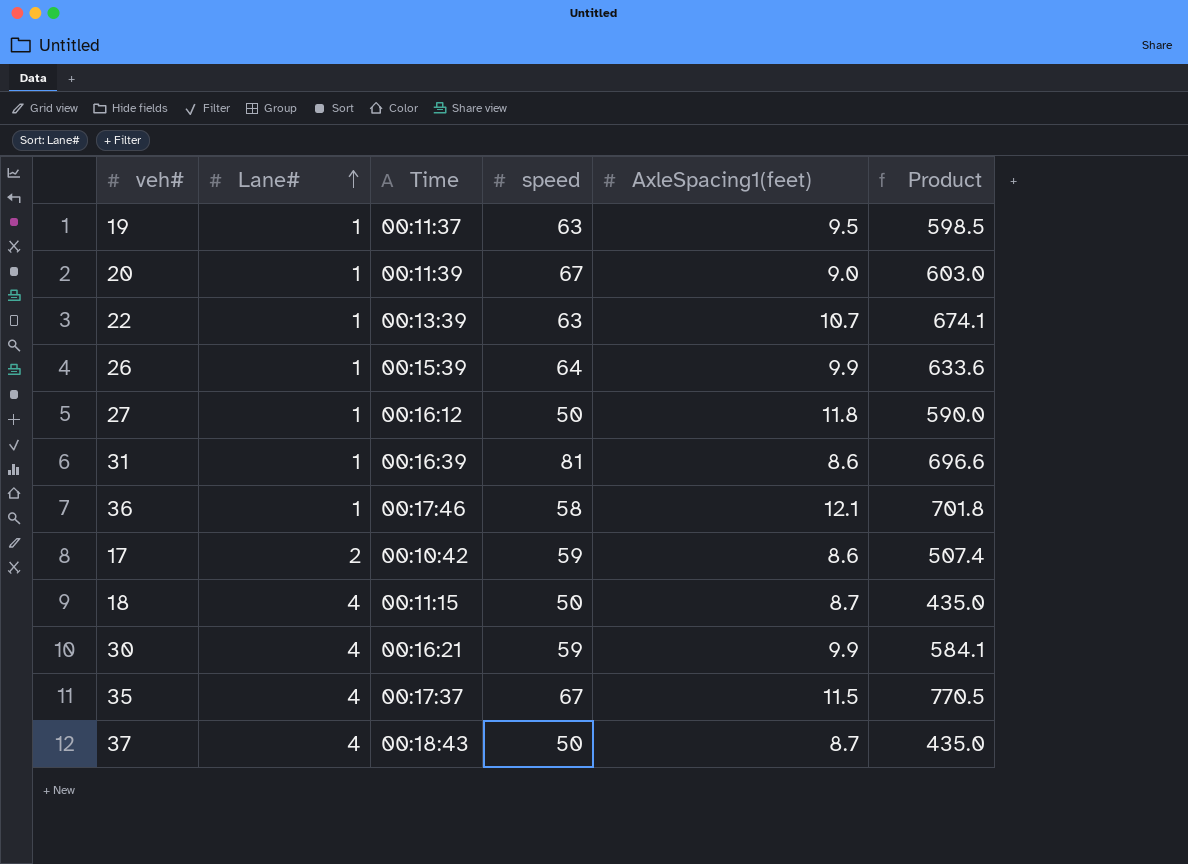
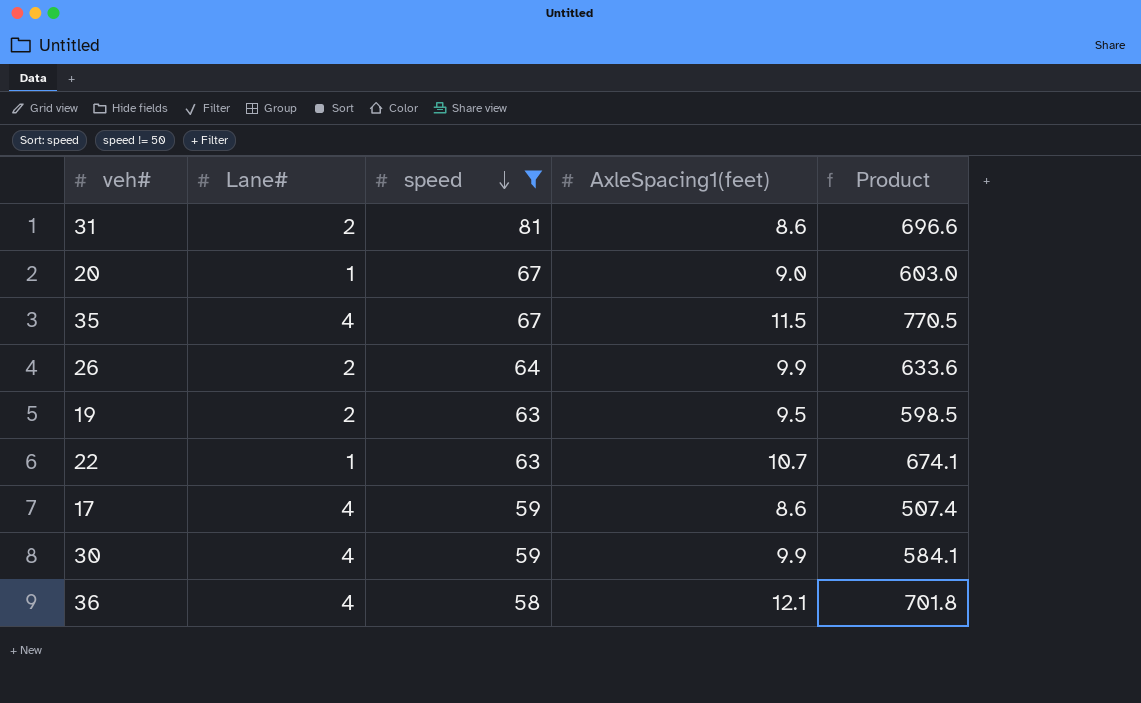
filter: none -> speed != 50
row order: Lane# ascending -> speed descending
column Time | position: 3 -> none
31 | Lane#: 1 -> 2
26 | Lane#: 1 -> 2
19 | Lane#: 1 -> 2
17 | Lane#: 2 -> 4
36 | Lane#: 1 -> 4

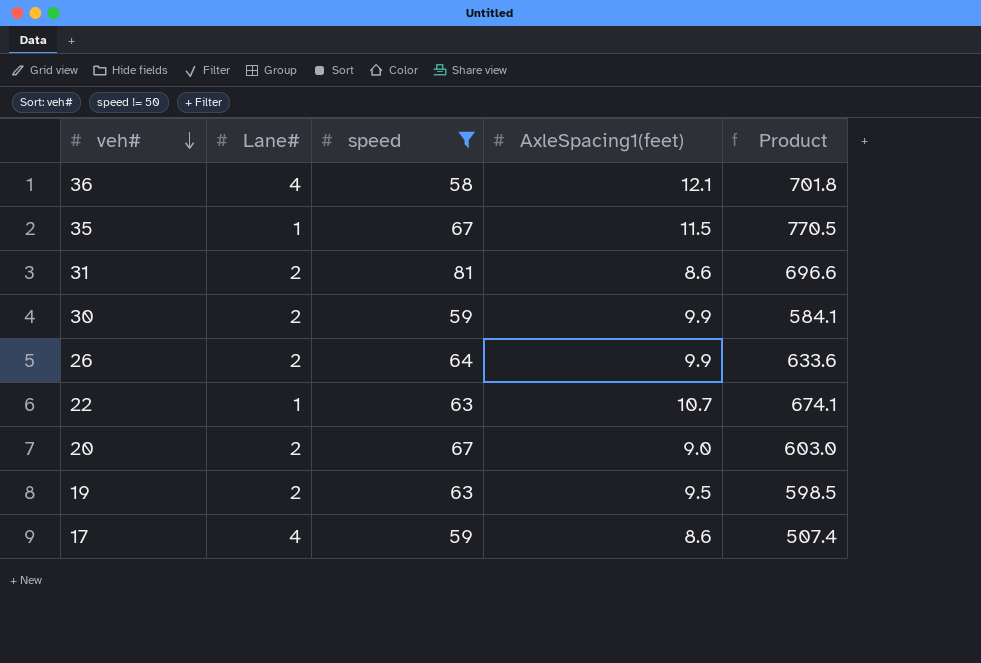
row order: speed descending -> veh# descending
35 | Lane#: 4 -> 1
30 | Lane#: 4 -> 2
20 | Lane#: 1 -> 2

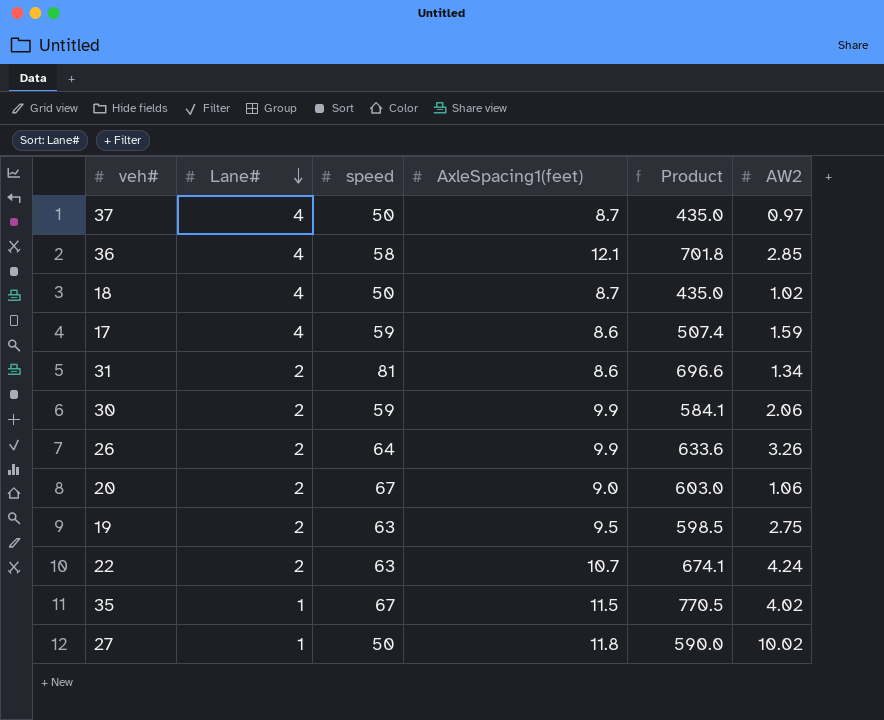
filter: speed != 50 -> none
row order: veh# descending -> Lane# descending
column AW2 | position: none -> 6
22 | Lane#: 1 -> 2

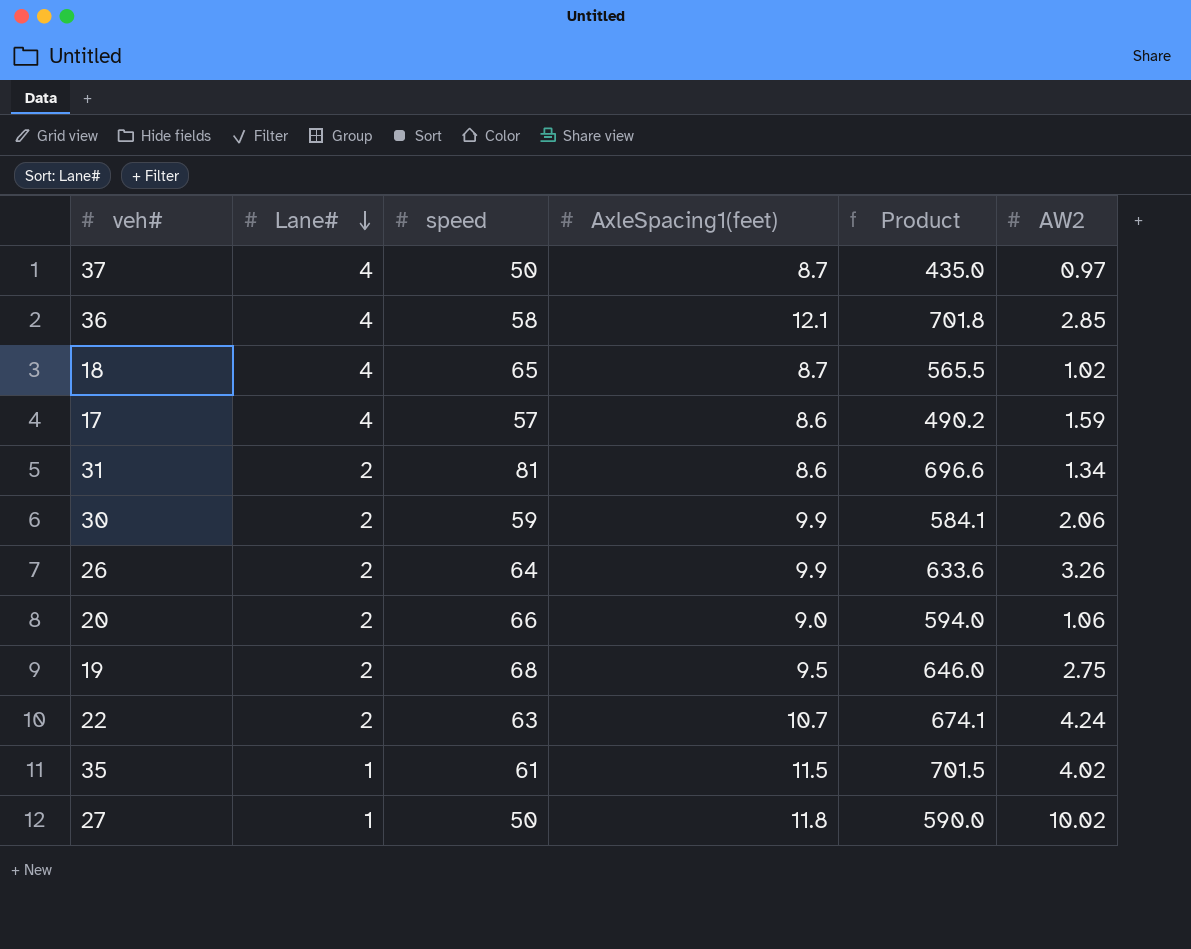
18 | speed: 50 -> 65
18 | Product: 435.0 -> 565.5
17 | speed: 59 -> 57
17 | Product: 507.4 -> 490.2
20 | speed: 67 -> 66
20 | Product: 603.0 -> 594.0
19 | speed: 63 -> 68
19 | Product: 598.5 -> 646.0
35 | speed: 67 -> 61
35 | Product: 770.5 -> 701.5

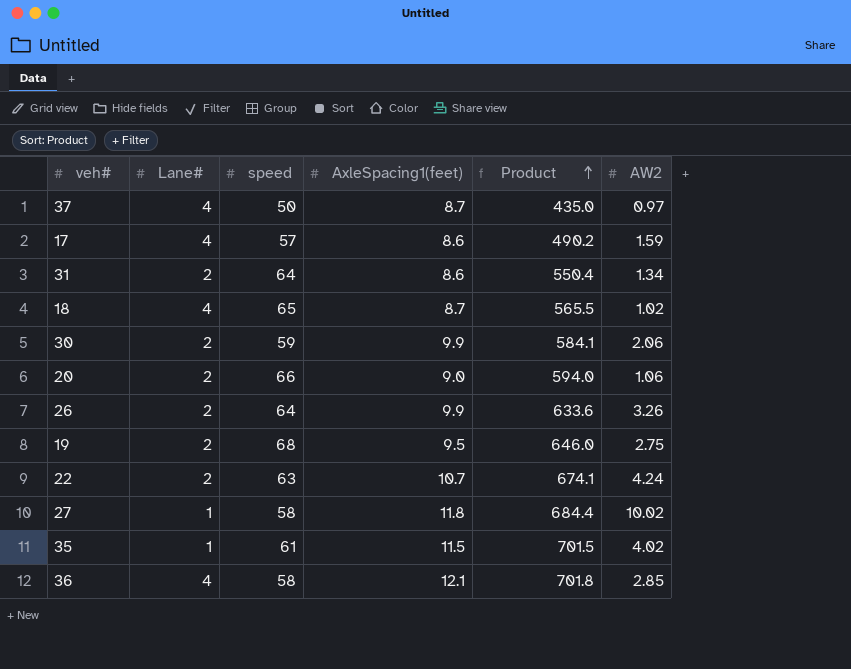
row order: Lane# descending -> Product ascending
31 | speed: 81 -> 64
31 | Product: 696.6 -> 550.4
27 | speed: 50 -> 58
27 | Product: 590.0 -> 684.4

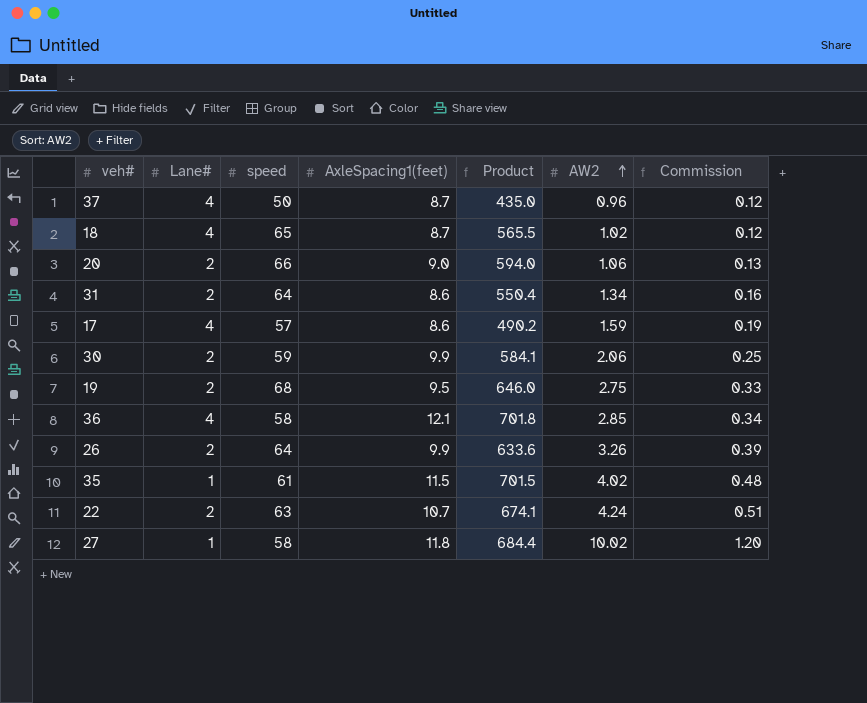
row order: Product ascending -> AW2 ascending
column Commission | formula: none -> [AW2] * 0.12
37 | AW2: 0.97 -> 0.96

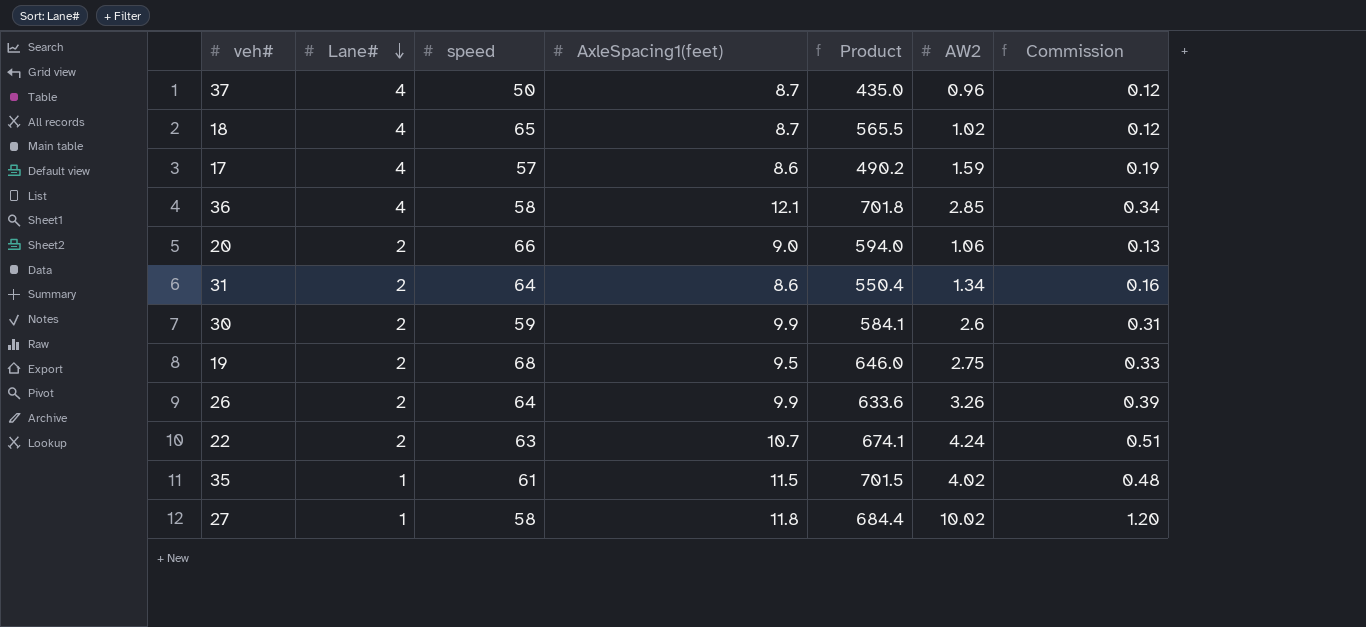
row order: AW2 ascending -> Lane# descending
30 | AW2: 2.06 -> 2.6
30 | Commission: 0.25 -> 0.31

